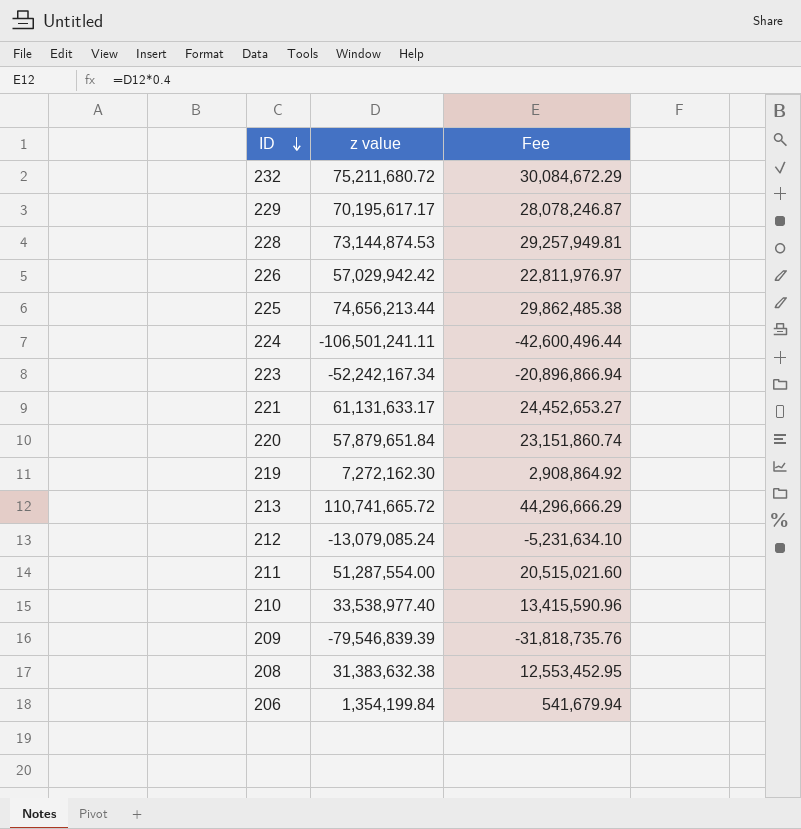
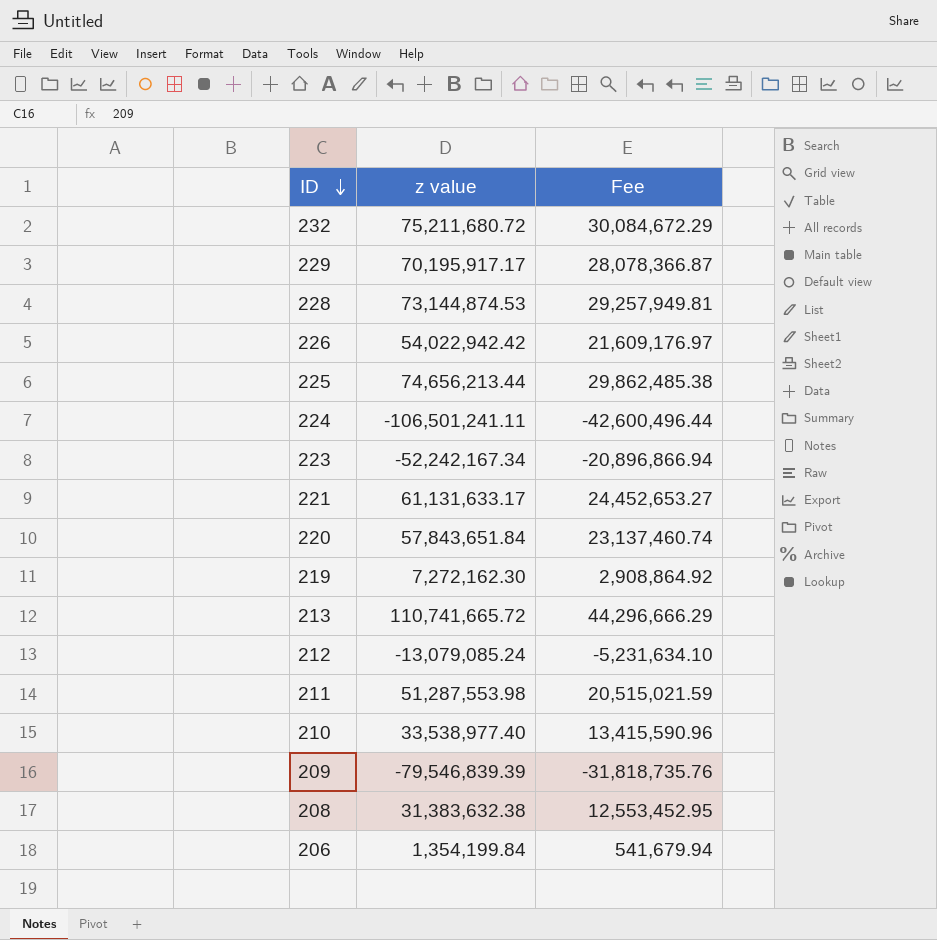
229 | z value: 70,195,617.17 -> 70,195,917.17
229 | Fee: 28,078,246.87 -> 28,078,366.87
226 | z value: 57,029,942.42 -> 54,022,942.42
226 | Fee: 22,811,976.97 -> 21,609,176.97
220 | z value: 57,879,651.84 -> 57,843,651.84
220 | Fee: 23,151,860.74 -> 23,137,460.74
211 | z value: 51,287,554.00 -> 51,287,553.98
211 | Fee: 20,515,021.60 -> 20,515,021.59

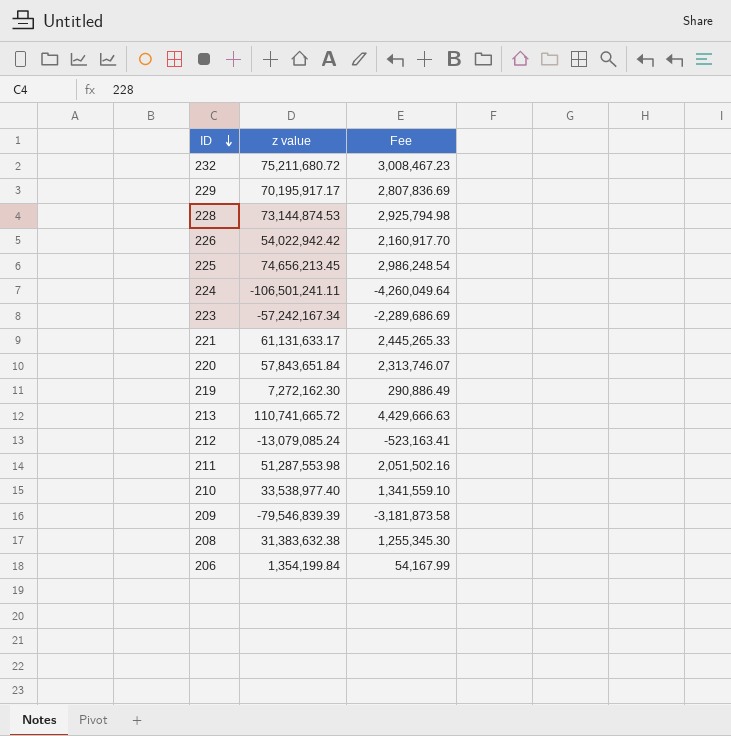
column Fee | formula: [z value] * 0.4 -> [z value] * 0.04
225 | z value: 74,656,213.44 -> 74,656,213.45
223 | z value: -52,242,167.34 -> -57,242,167.34

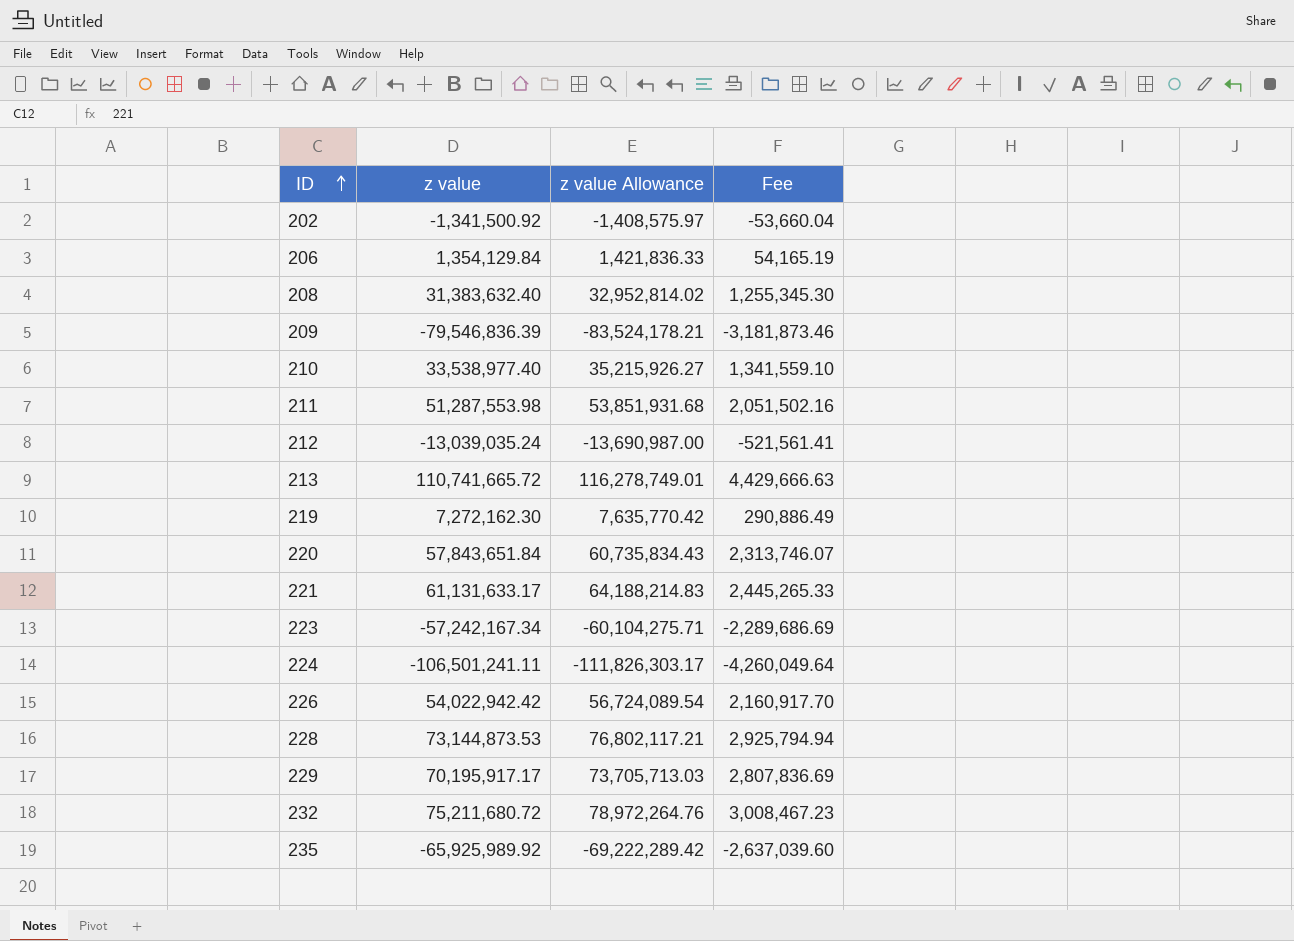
row order: ID descending -> ID ascending
column z value Allowance | formula: none -> [z value] * 1.05
row 225: 74,656,213.45 | 2,986,248.54 -> none
row 202: none -> -1,341,500.92 | -1,408,575.97 | -53,660.04
206 | z value: 1,354,199.84 -> 1,354,129.84
206 | Fee: 54,167.99 -> 54,165.19
208 | z value: 31,383,632.38 -> 31,383,632.40
209 | z value: -79,546,839.39 -> -79,546,836.39
209 | Fee: -3,181,873.58 -> -3,181,873.46
212 | z value: -13,079,085.24 -> -13,039,035.24
212 | Fee: -523,163.41 -> -521,561.41
228 | z value: 73,144,874.53 -> 73,144,873.53
228 | Fee: 2,925,794.98 -> 2,925,794.94
row 235: none -> -65,925,989.92 | -69,222,289.42 | -2,637,039.60

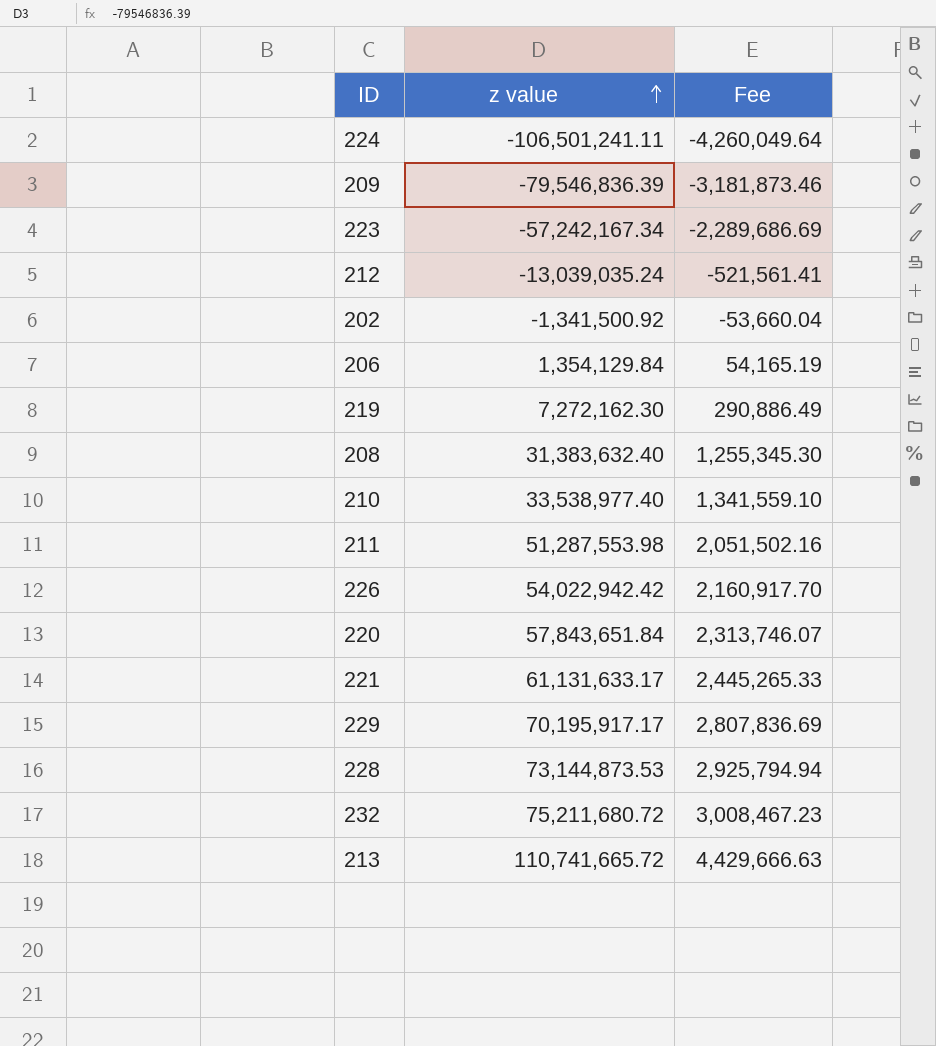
row order: ID ascending -> z value ascending
column z value Allowance | formula: [z value] * 1.05 -> none
row 235: -65,925,989.92 | -69,222,289.42 | -2,637,039.60 -> none

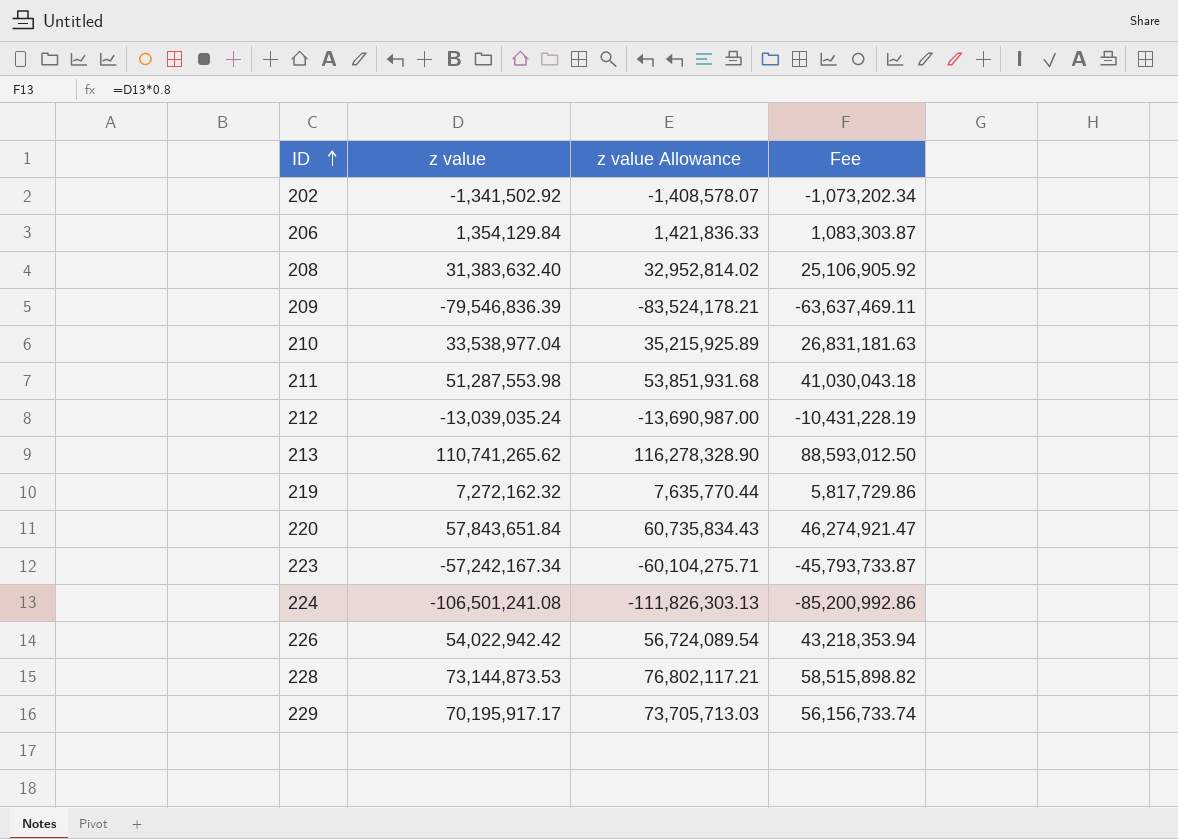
row order: z value ascending -> ID ascending
column z value Allowance | formula: none -> [z value] * 1.05
column Fee | formula: [z value] * 0.04 -> [z value] * 0.8
row 221: 61,131,633.17 | 2,445,265.33 -> none
row 232: 75,211,680.72 | 3,008,467.23 -> none
202 | z value: -1,341,500.92 -> -1,341,502.92
210 | z value: 33,538,977.40 -> 33,538,977.04
213 | z value: 110,741,665.72 -> 110,741,265.62
219 | z value: 7,272,162.30 -> 7,272,162.32
224 | z value: -106,501,241.11 -> -106,501,241.08

